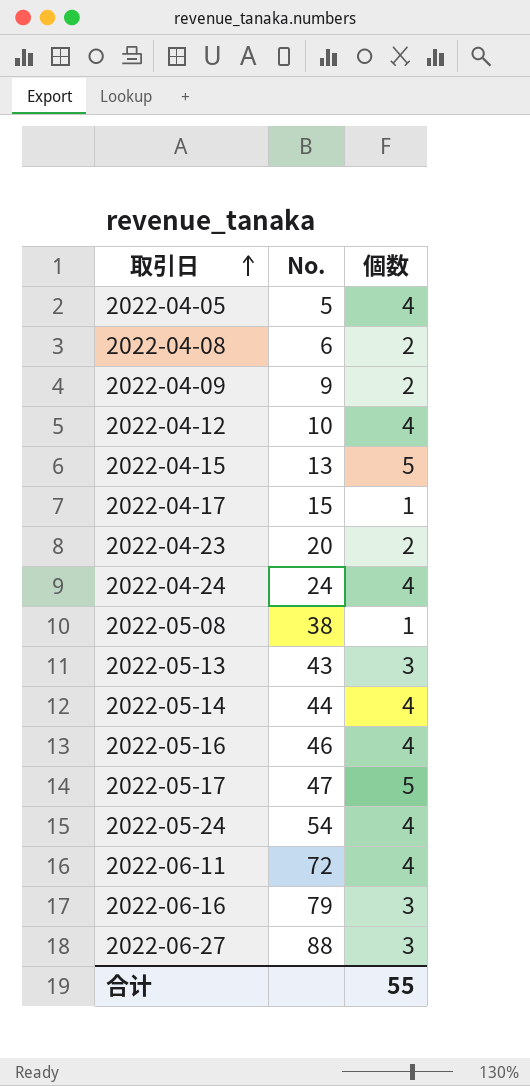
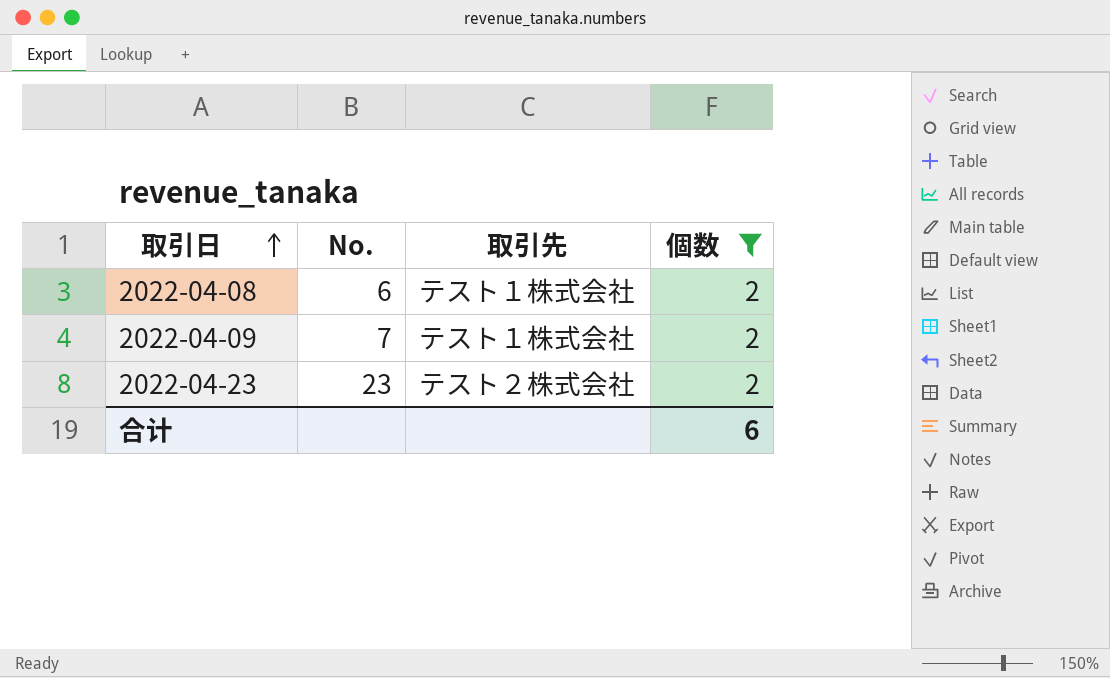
filter: none -> 個数 = 2
column 取引先 | position: none -> 3
2022-04-09 | No.: 9 -> 7
2022-04-23 | No.: 20 -> 23
合计 | 個数: 55 -> 6

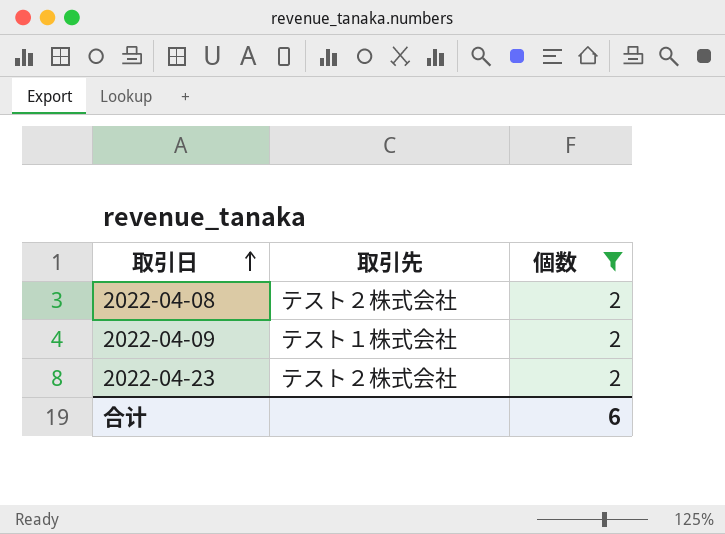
column No. | position: 2 -> none
2022-04-08 | 取引先: テスト１株式会社 -> テスト２株式会社

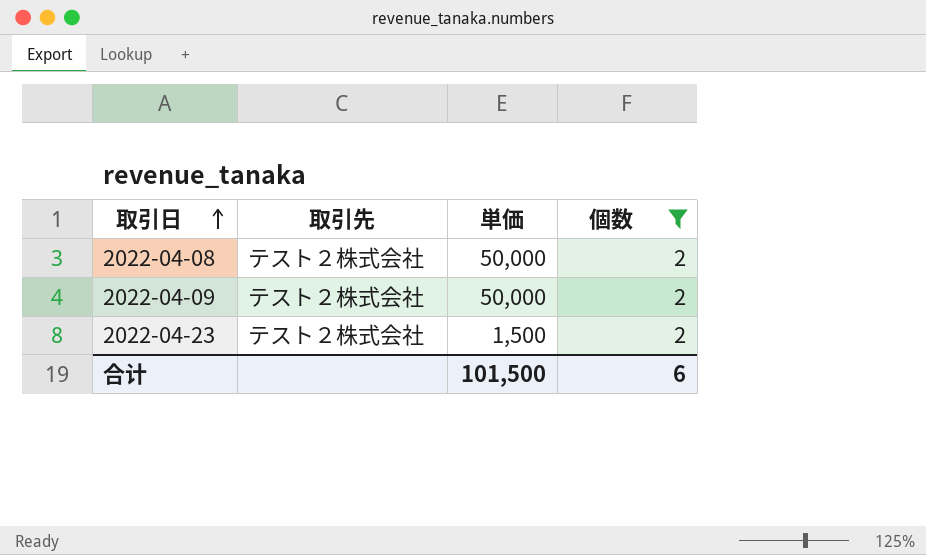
column 単価 | position: none -> 3
2022-04-09 | 取引先: テスト１株式会社 -> テスト２株式会社

